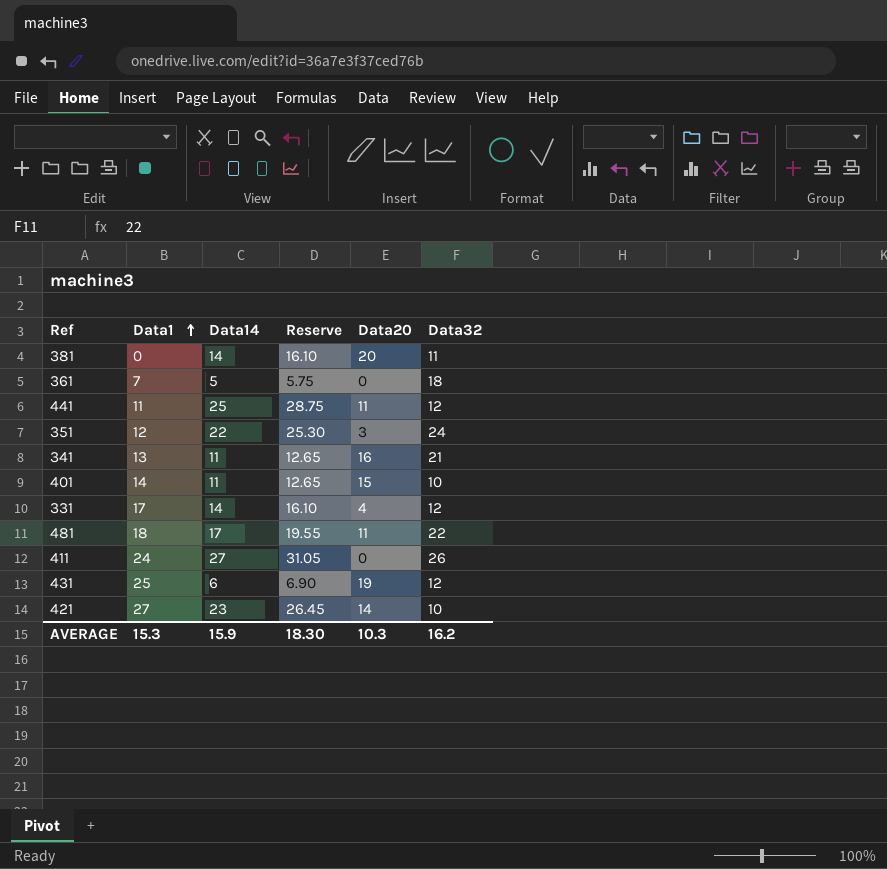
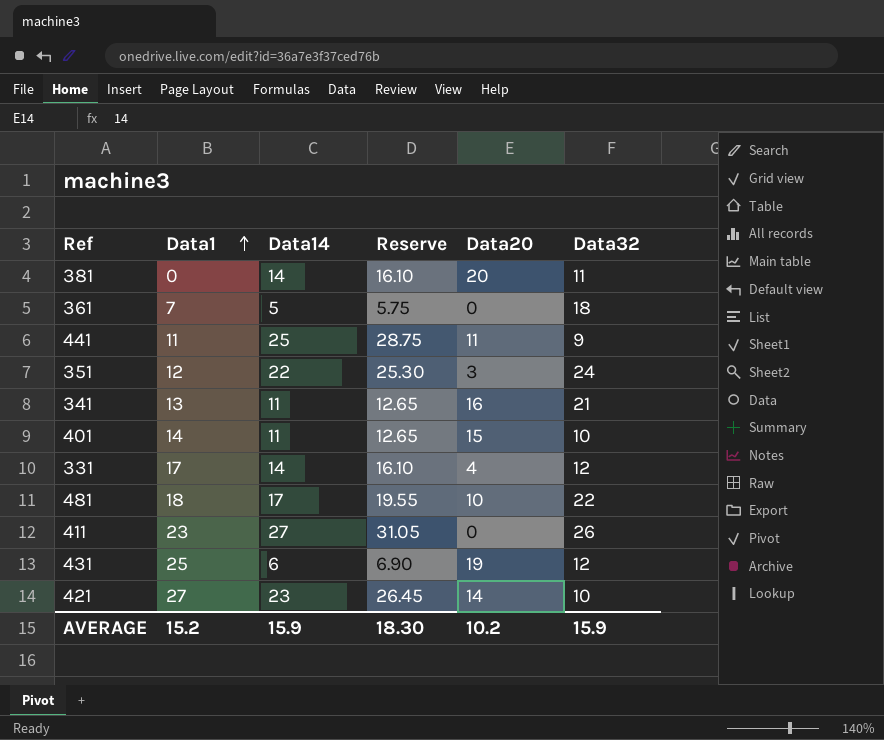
441 | Data32: 12 -> 9
481 | Data20: 11 -> 10
411 | Data1: 24 -> 23
AVERAGE | Data1: 15.3 -> 15.2
AVERAGE | Data20: 10.3 -> 10.2
AVERAGE | Data32: 16.2 -> 15.9

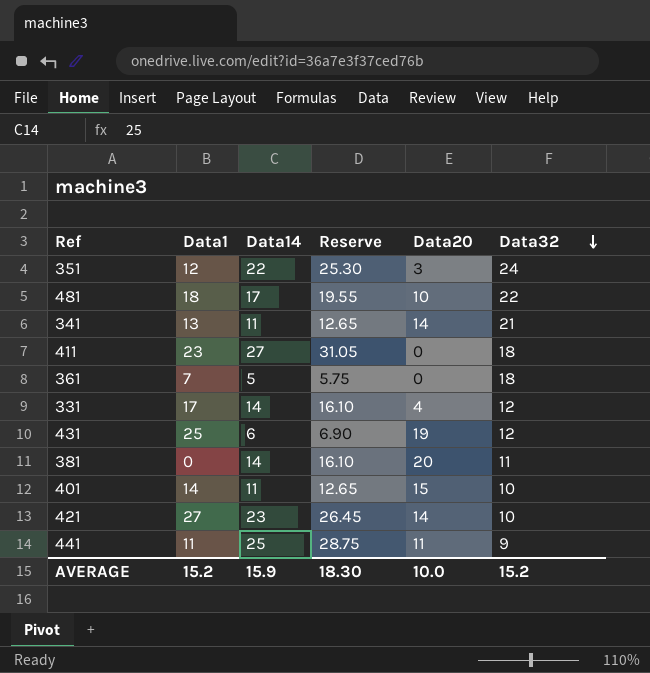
row order: Data1 ascending -> Data32 descending
341 | Data20: 16 -> 14
411 | Data32: 26 -> 18
AVERAGE | Data20: 10.2 -> 10.0
AVERAGE | Data32: 15.9 -> 15.2

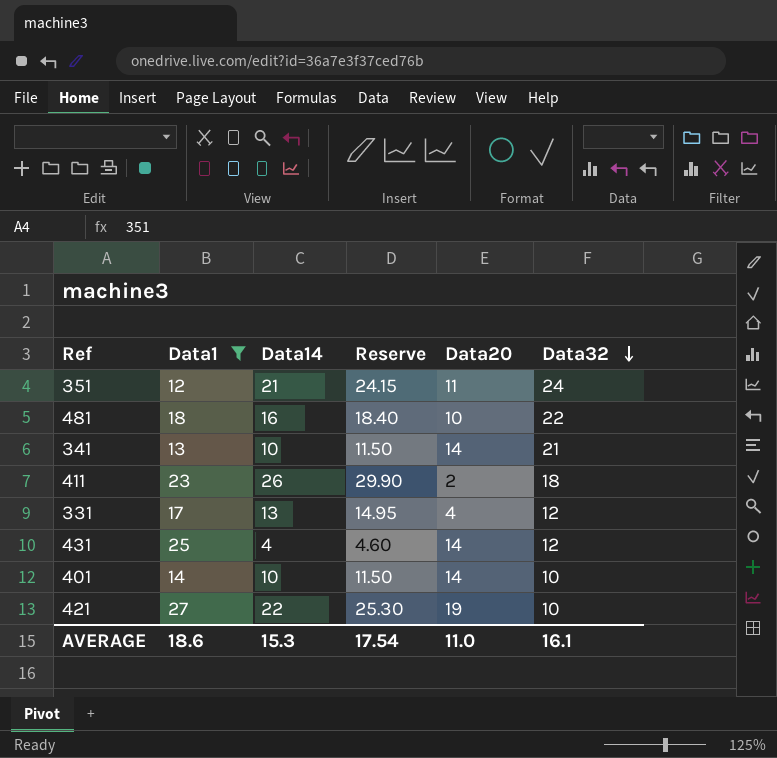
filter: none -> Data1 >= 12
351 | Data14: 22 -> 21
351 | Reserve: 25.30 -> 24.15
351 | Data20: 3 -> 11
481 | Data14: 17 -> 16
481 | Reserve: 19.55 -> 18.40
341 | Data14: 11 -> 10
341 | Reserve: 12.65 -> 11.50
411 | Data14: 27 -> 26
411 | Reserve: 31.05 -> 29.90
411 | Data20: 0 -> 2
331 | Data14: 14 -> 13
331 | Reserve: 16.10 -> 14.95
431 | Data14: 6 -> 4
431 | Reserve: 6.90 -> 4.60
431 | Data20: 19 -> 14
401 | Data14: 11 -> 10
401 | Reserve: 12.65 -> 11.50
401 | Data20: 15 -> 14
421 | Data14: 23 -> 22
421 | Reserve: 26.45 -> 25.30
421 | Data20: 14 -> 19
AVERAGE | Data1: 15.2 -> 18.6
AVERAGE | Data14: 15.9 -> 15.3
AVERAGE | Reserve: 18.30 -> 17.54
AVERAGE | Data20: 10.0 -> 11.0
AVERAGE | Data32: 15.2 -> 16.1

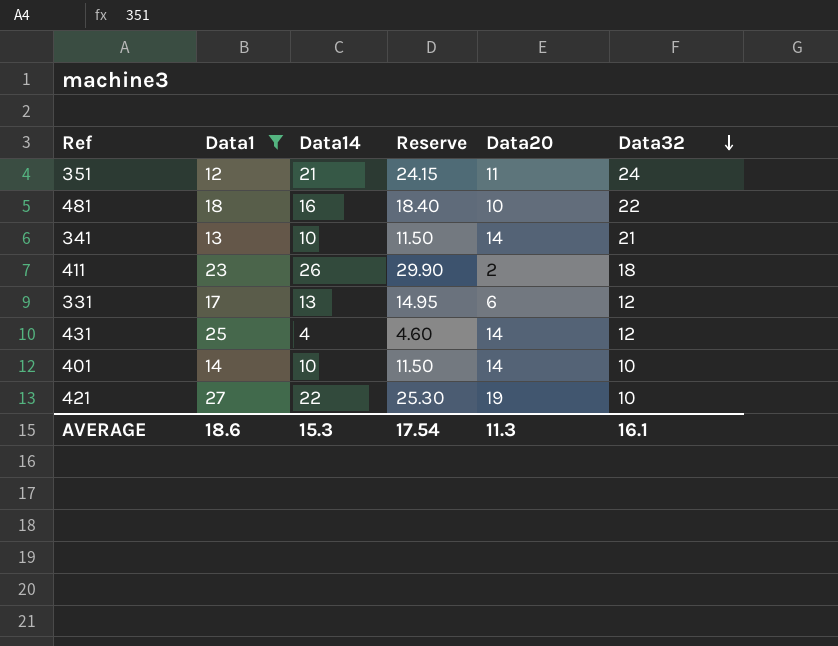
331 | Data20: 4 -> 6
AVERAGE | Data20: 11.0 -> 11.3

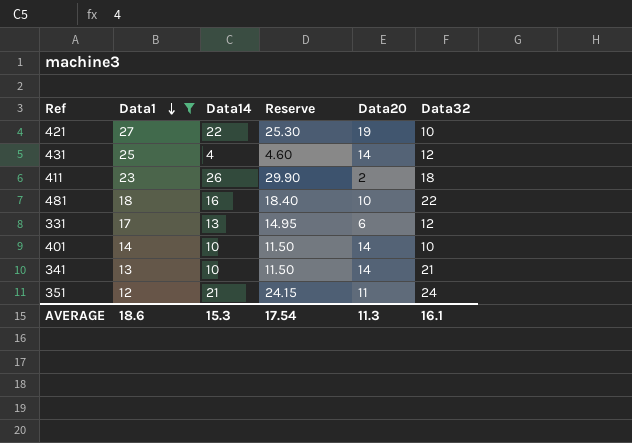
row order: Data32 descending -> Data1 descending

